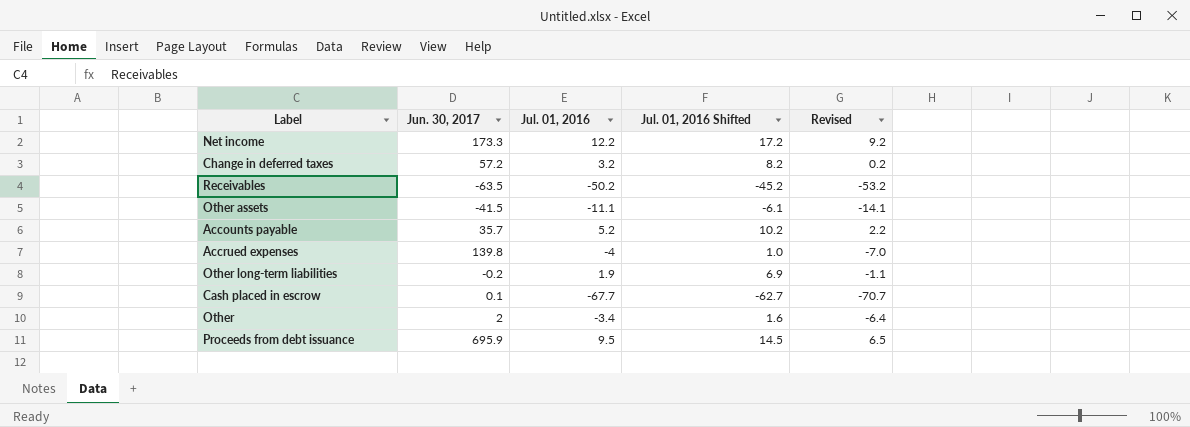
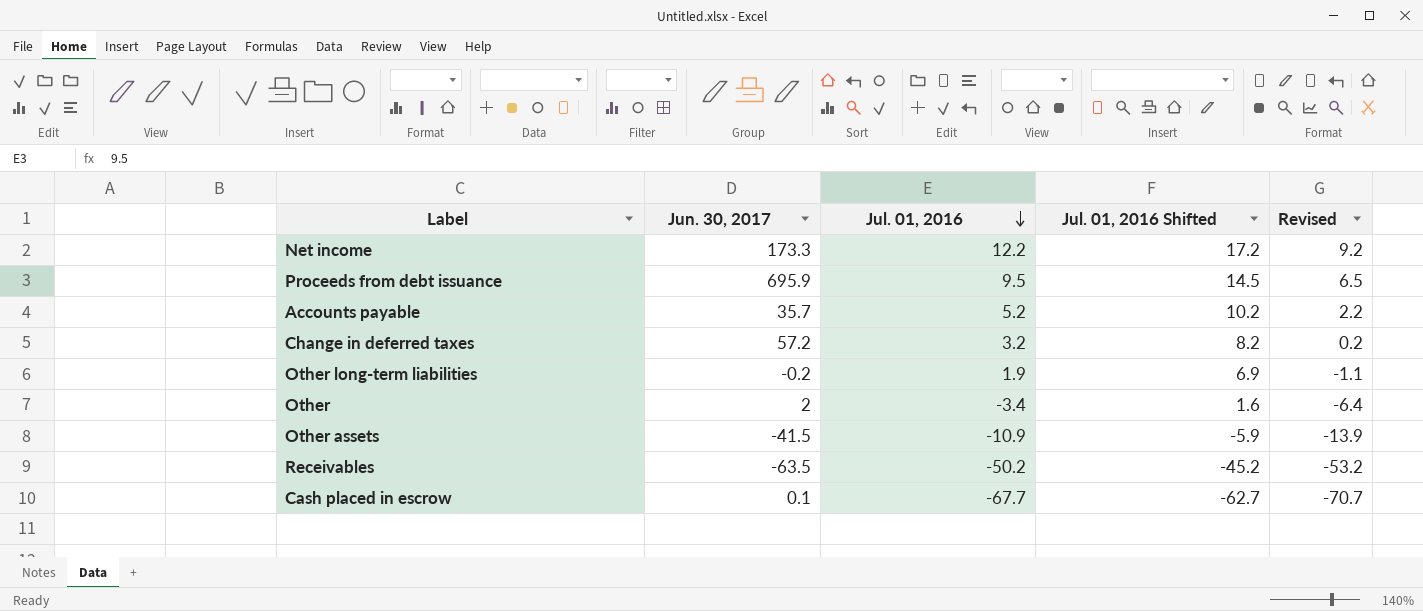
row order: none -> Jul. 01, 2016 descending
row Accrued expenses: 139.8 | -4 | 1.0 | -7.0 -> none
Other assets | Jul. 01, 2016: -11.1 -> -10.9
Other assets | Jul. 01, 2016 Shifted: -6.1 -> -5.9
Other assets | Revised: -14.1 -> -13.9

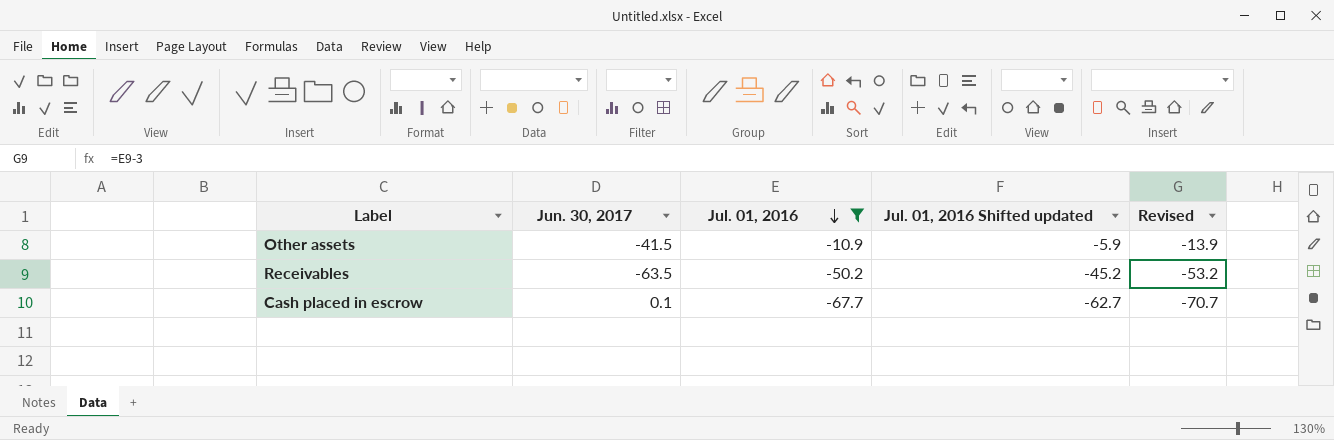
filter: none -> Jul. 01, 2016 <= -10.9
column name: Jul. 01, 2016 Shifted -> Jul. 01, 2016 Shifted updated

